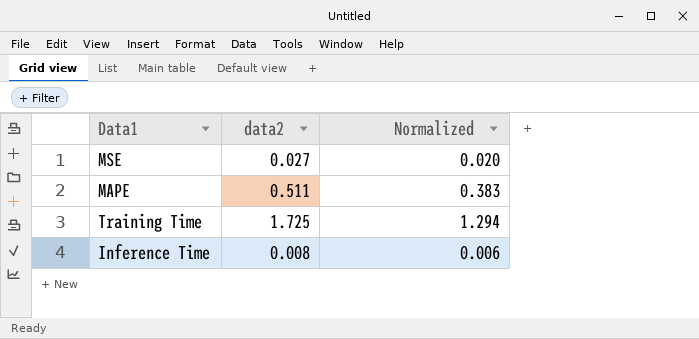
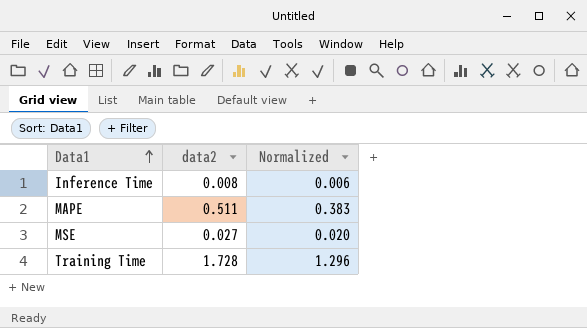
row order: none -> Data1 ascending
Training Time | data2: 1.725 -> 1.728
Training Time | Normalized: 1.294 -> 1.296

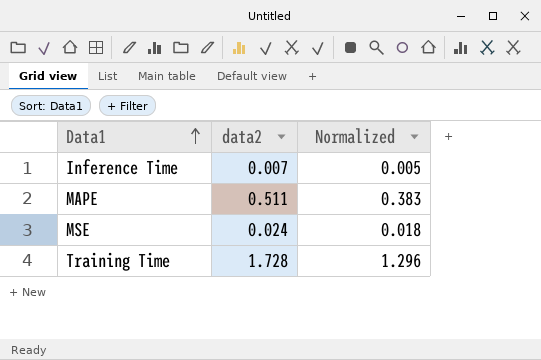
Inference Time | data2: 0.008 -> 0.007
Inference Time | Normalized: 0.006 -> 0.005
MSE | data2: 0.027 -> 0.024
MSE | Normalized: 0.020 -> 0.018

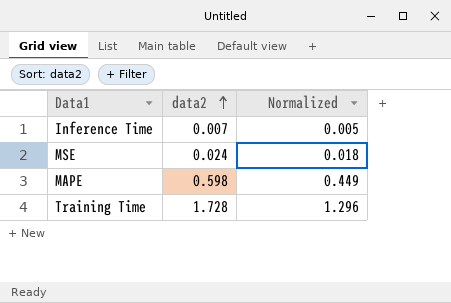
row order: Data1 ascending -> data2 ascending
MAPE | data2: 0.511 -> 0.598
MAPE | Normalized: 0.383 -> 0.449

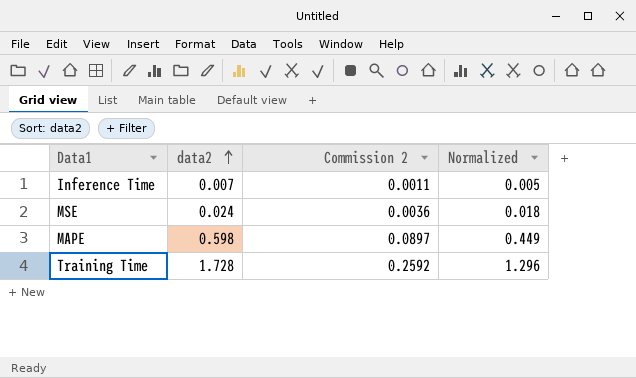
column Commission 2 | formula: none -> [data2] * 0.15

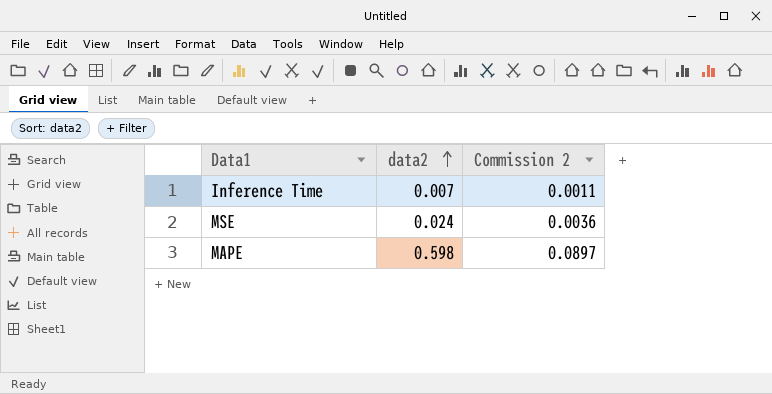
column Normalized | formula: [data2] * 0.75 -> none
row Training Time: 1.728 | 0.2592 | 1.296 -> none

